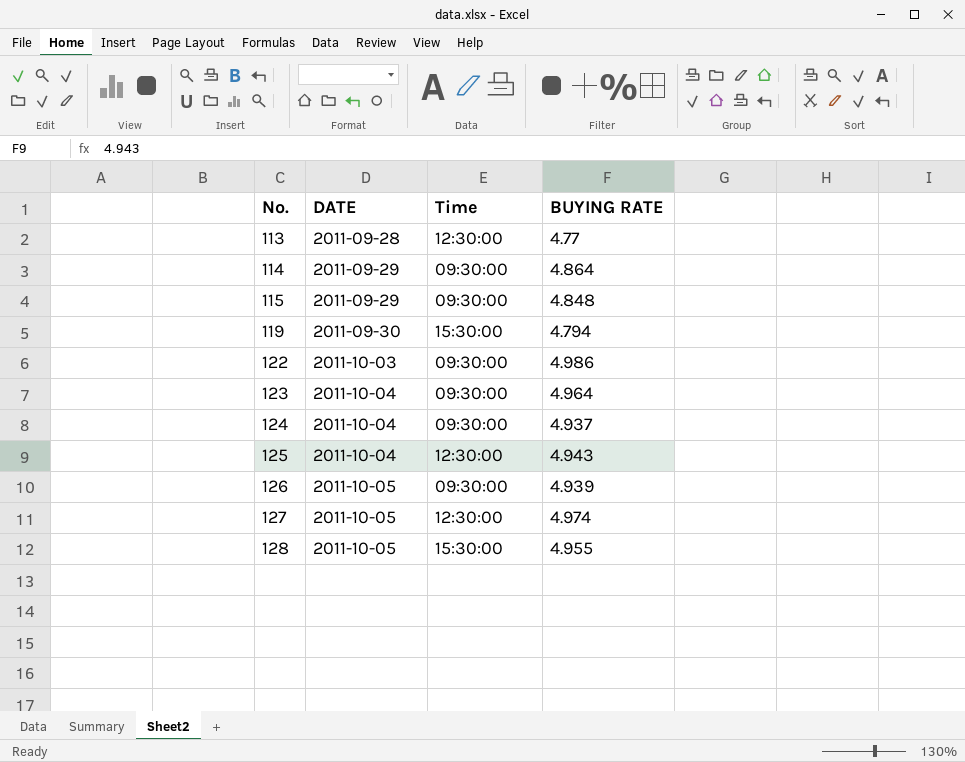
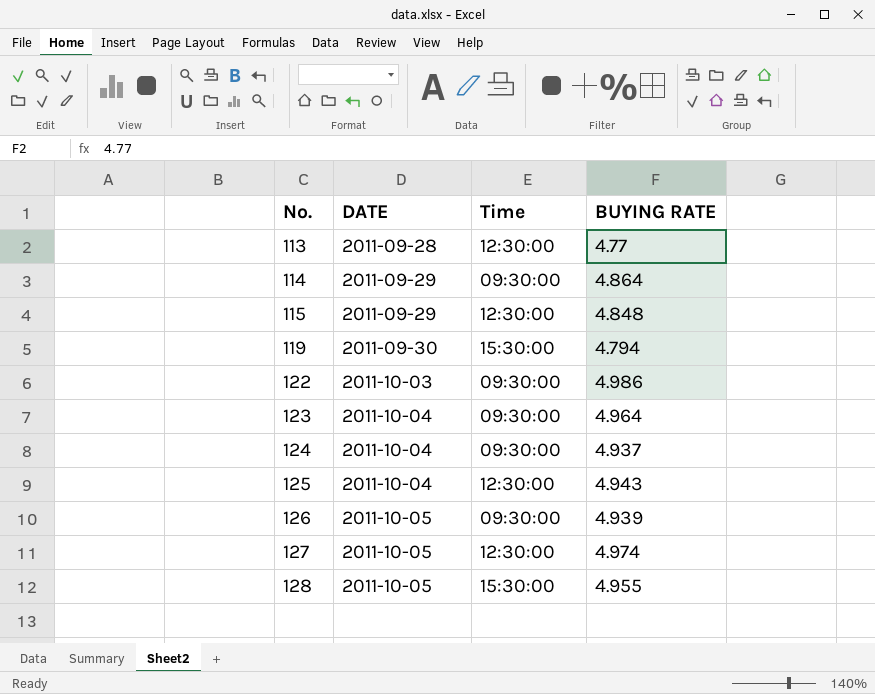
115 | Time: 09:30:00 -> 12:30:00

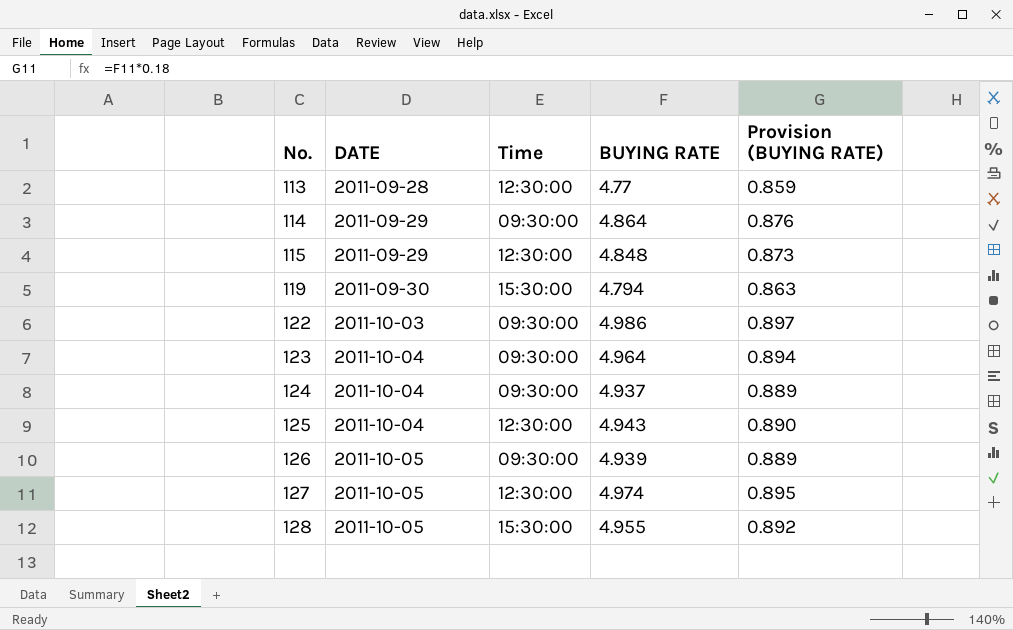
column Provision (BUYING RATE) | formula: none -> [BUYING RATE] * 0.18

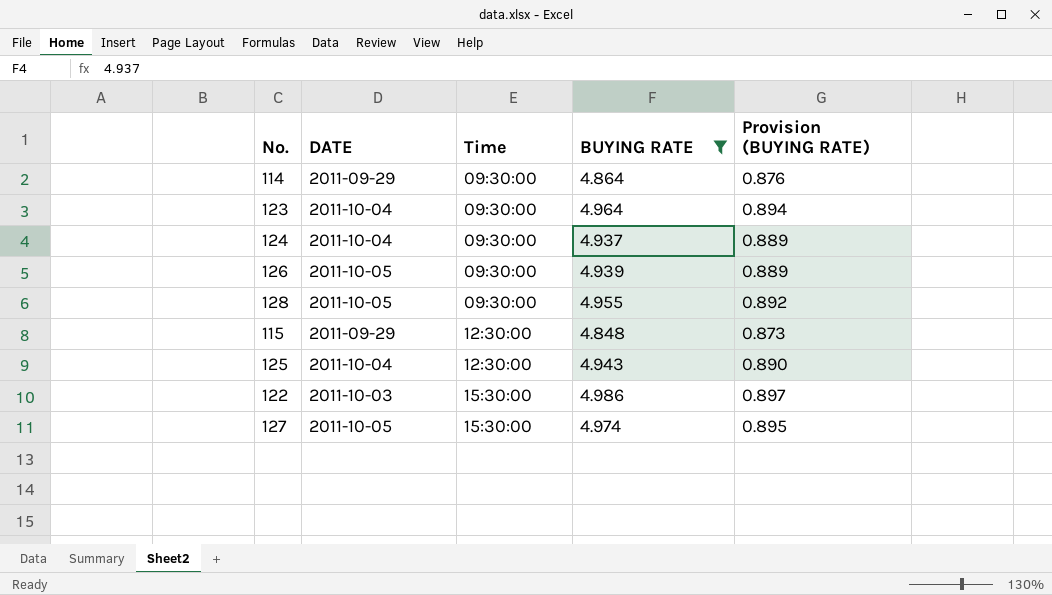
filter: none -> BUYING RATE >= 4.848
row order: No. ascending -> Time ascending
128 | Time: 15:30:00 -> 09:30:00
122 | Time: 09:30:00 -> 15:30:00
127 | Time: 12:30:00 -> 15:30:00

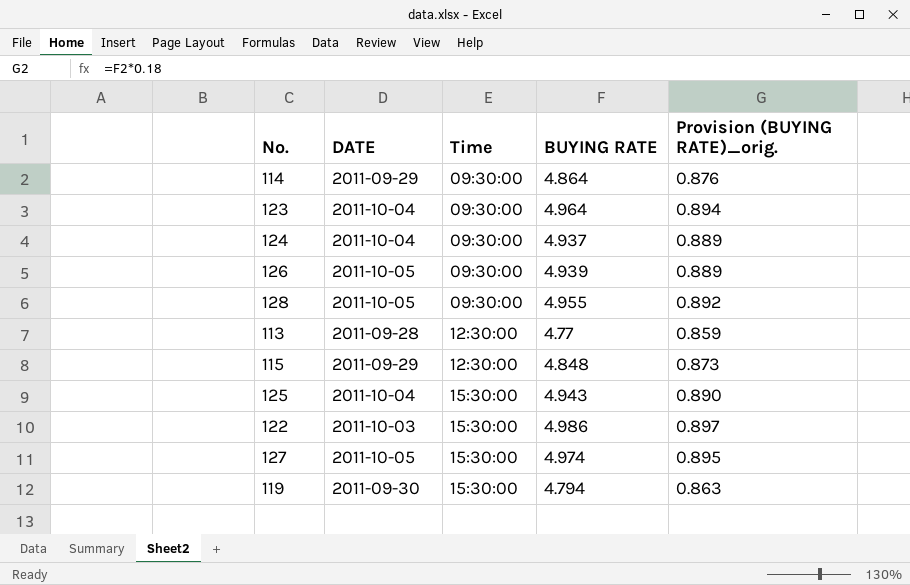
filter: BUYING RATE >= 4.848 -> none
column name: Provision (BUYING RATE) -> Provision (BUYING RATE)_orig.
125 | Time: 12:30:00 -> 15:30:00

